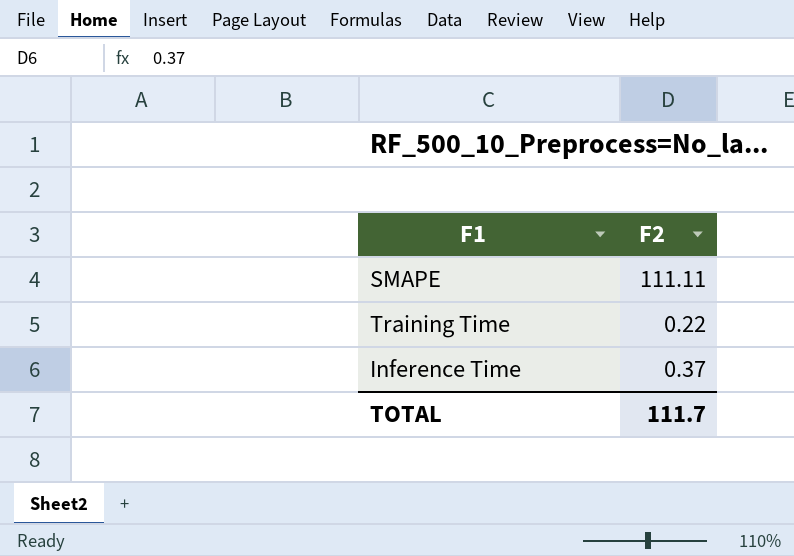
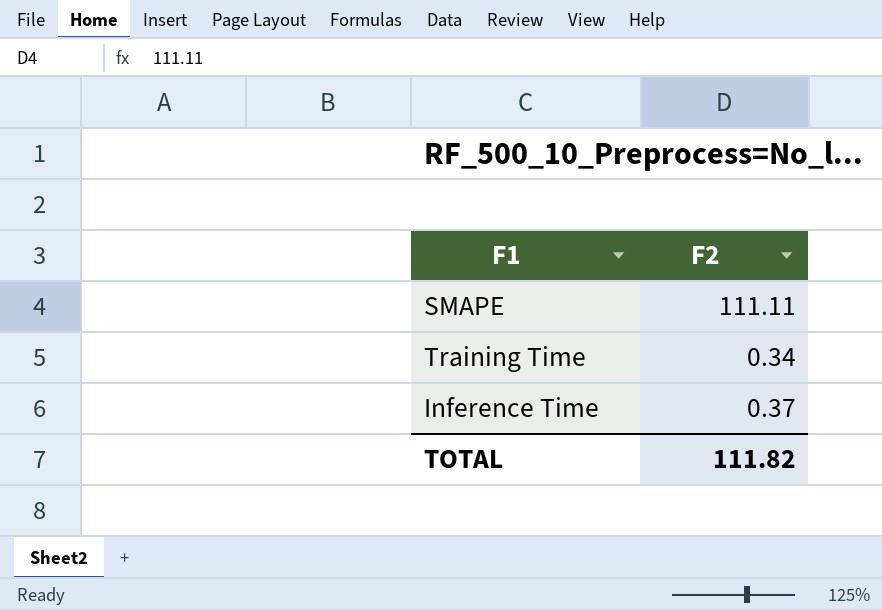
Training Time | F2: 0.22 -> 0.34
TOTAL | F2: 111.7 -> 111.82

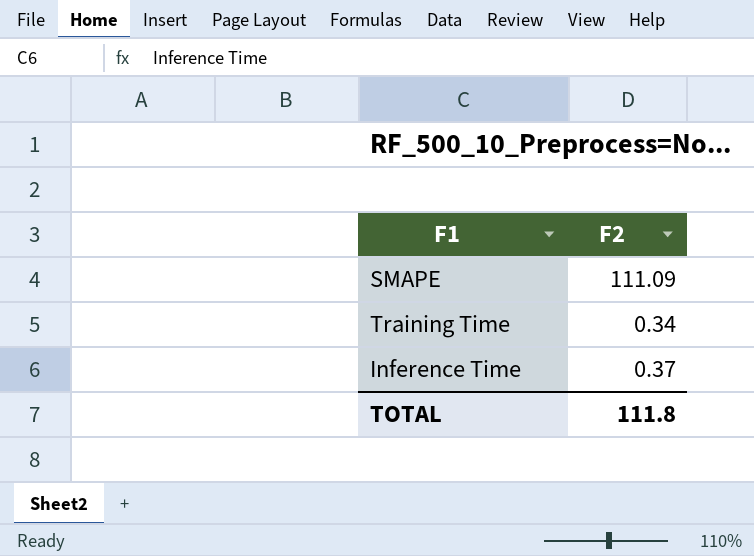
SMAPE | F2: 111.11 -> 111.09
TOTAL | F2: 111.82 -> 111.8

